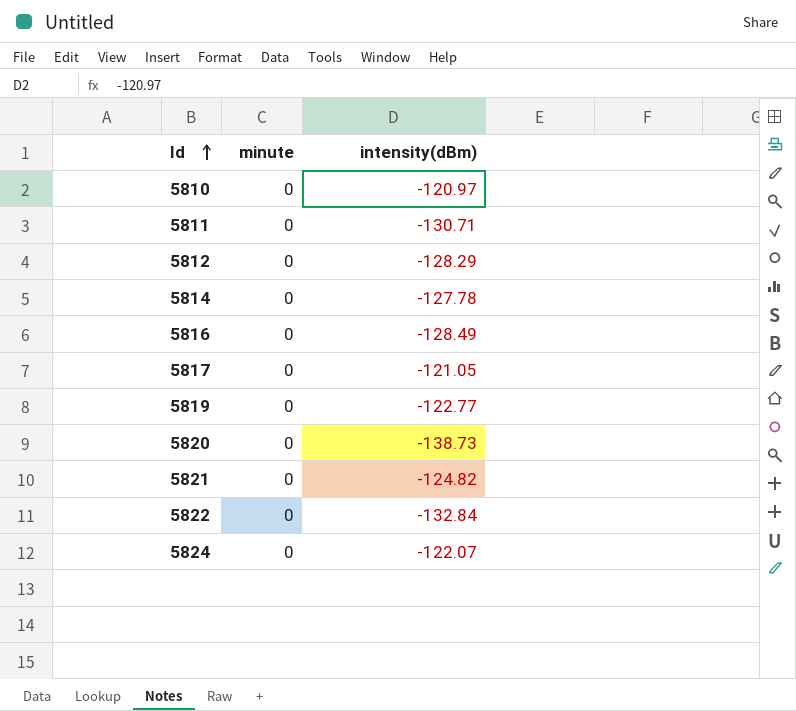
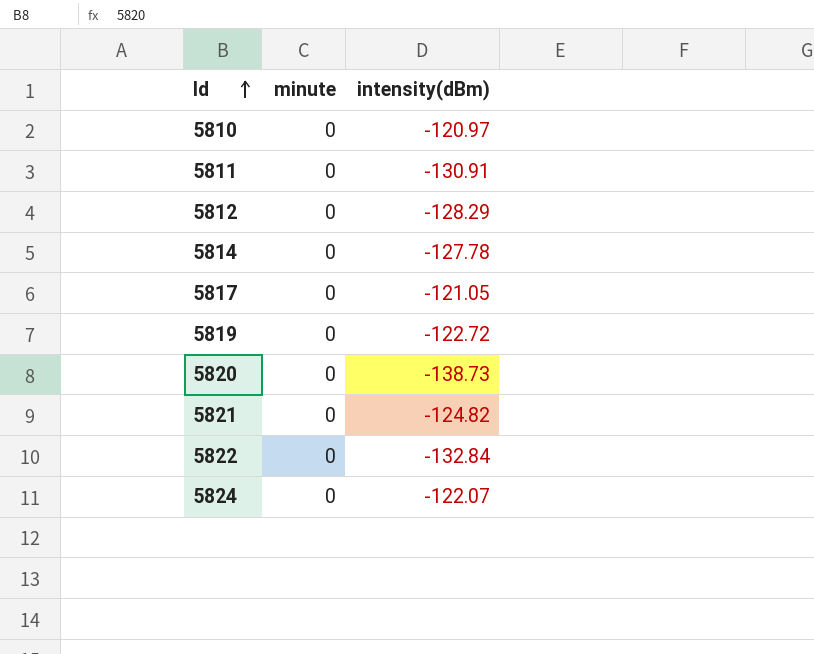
row 5816: 0 | -128.49 -> none
5811 | intensity(dBm): -130.71 -> -130.91
5819 | intensity(dBm): -122.77 -> -122.72

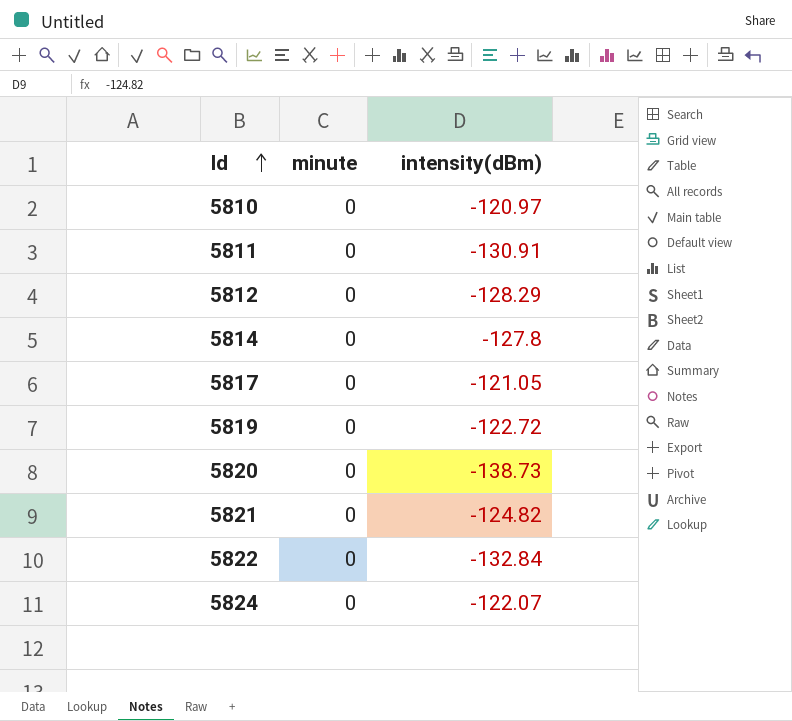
5814 | intensity(dBm): -127.78 -> -127.8

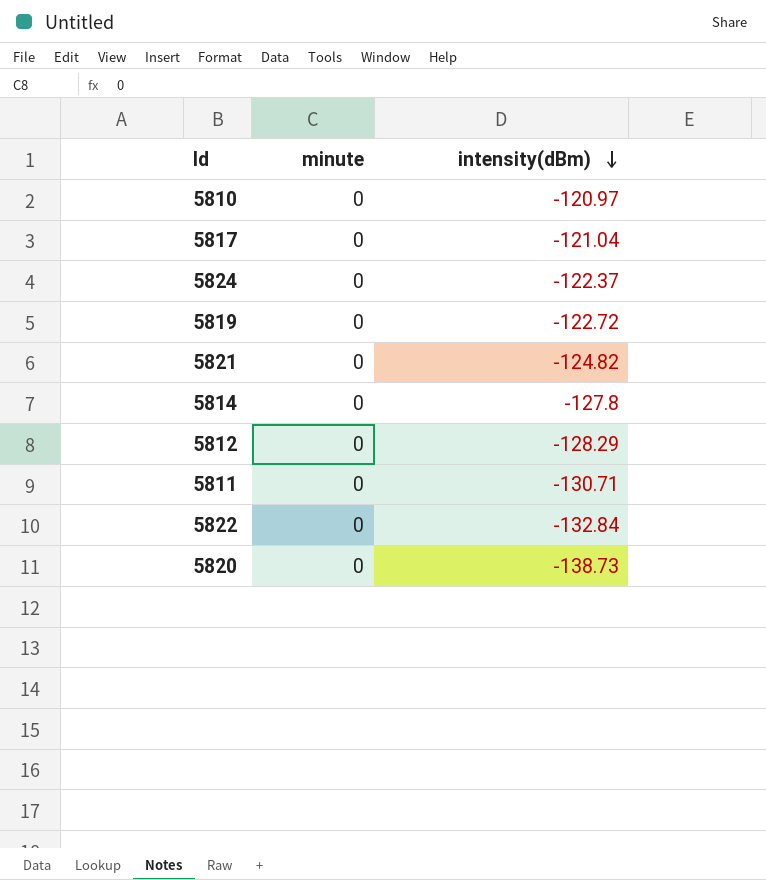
row order: Id ascending -> intensity(dBm) descending
5817 | intensity(dBm): -121.05 -> -121.04
5824 | intensity(dBm): -122.07 -> -122.37
5811 | intensity(dBm): -130.91 -> -130.71

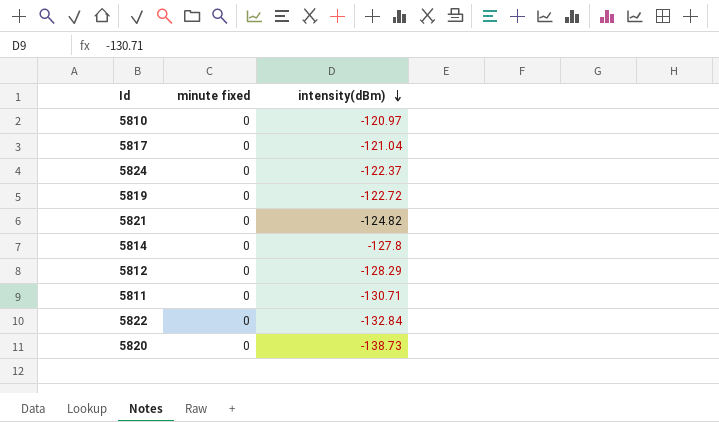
column name: minute -> minute fixed

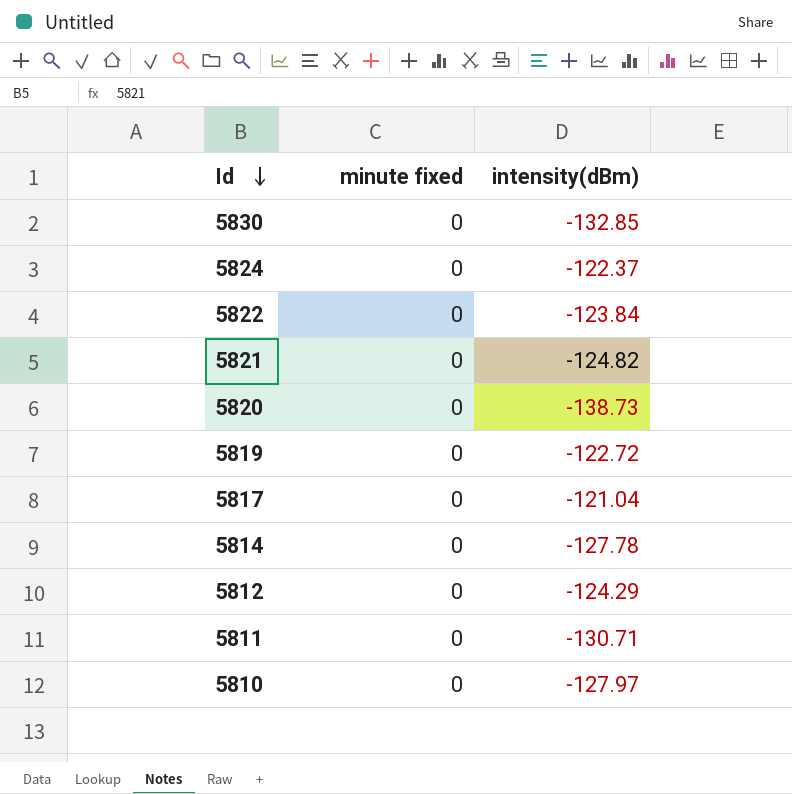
row order: intensity(dBm) descending -> Id descending
row 5830: none -> 0 | -132.85
5822 | intensity(dBm): -132.84 -> -123.84
5814 | intensity(dBm): -127.8 -> -127.78
5812 | intensity(dBm): -128.29 -> -124.29
5810 | intensity(dBm): -120.97 -> -127.97

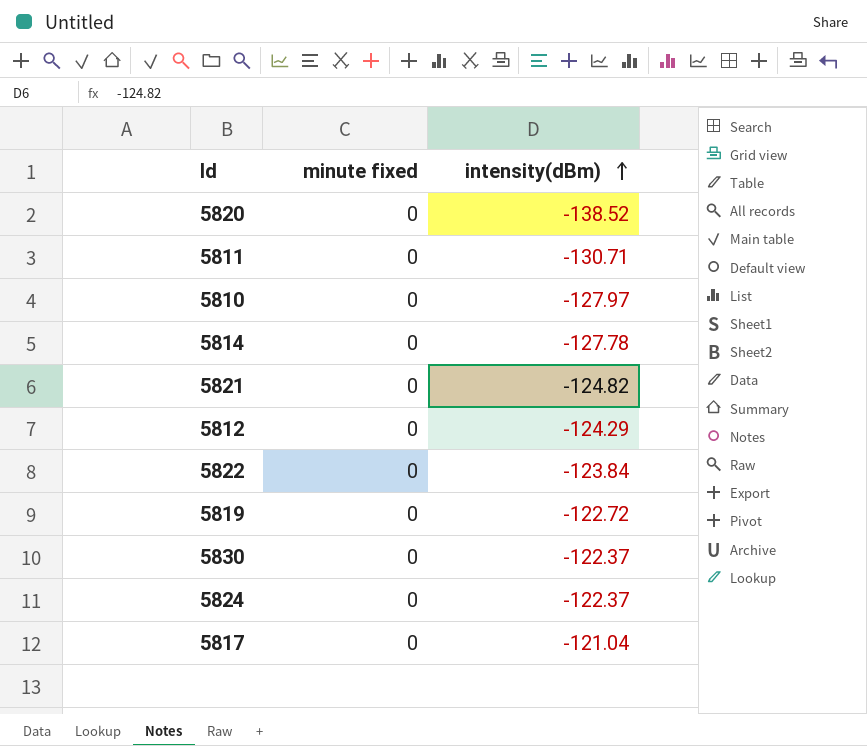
row order: Id descending -> intensity(dBm) ascending
5820 | intensity(dBm): -138.73 -> -138.52
5830 | intensity(dBm): -132.85 -> -122.37

